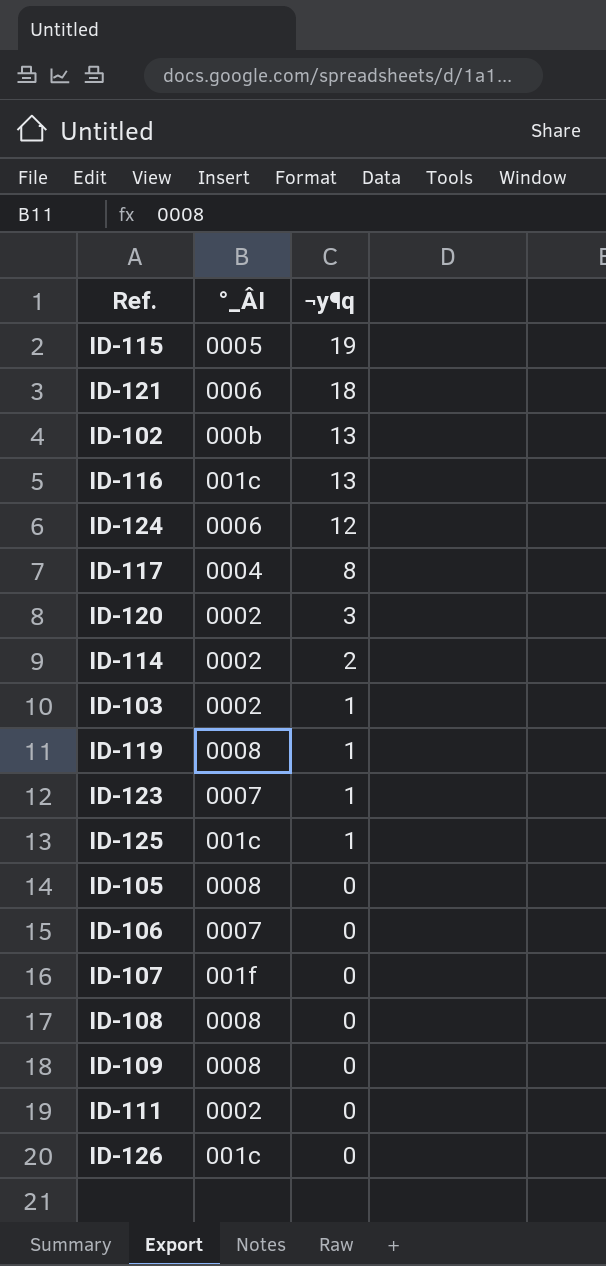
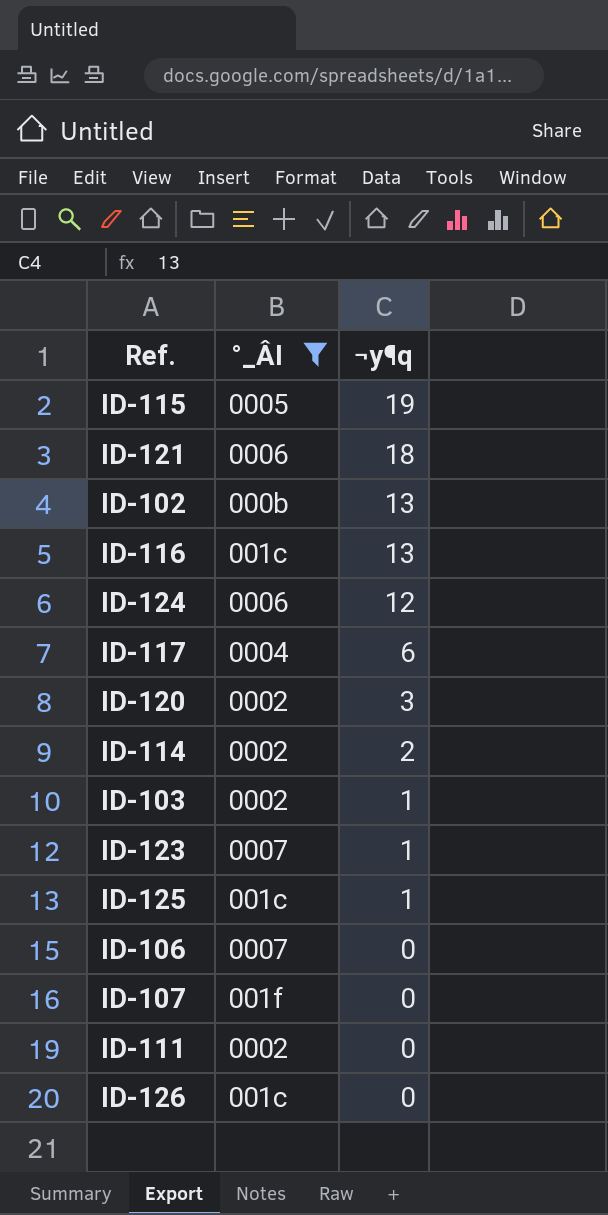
filter: none -> °_ÂI != 0008
ID-117 | ¬y¶q: 8 -> 6

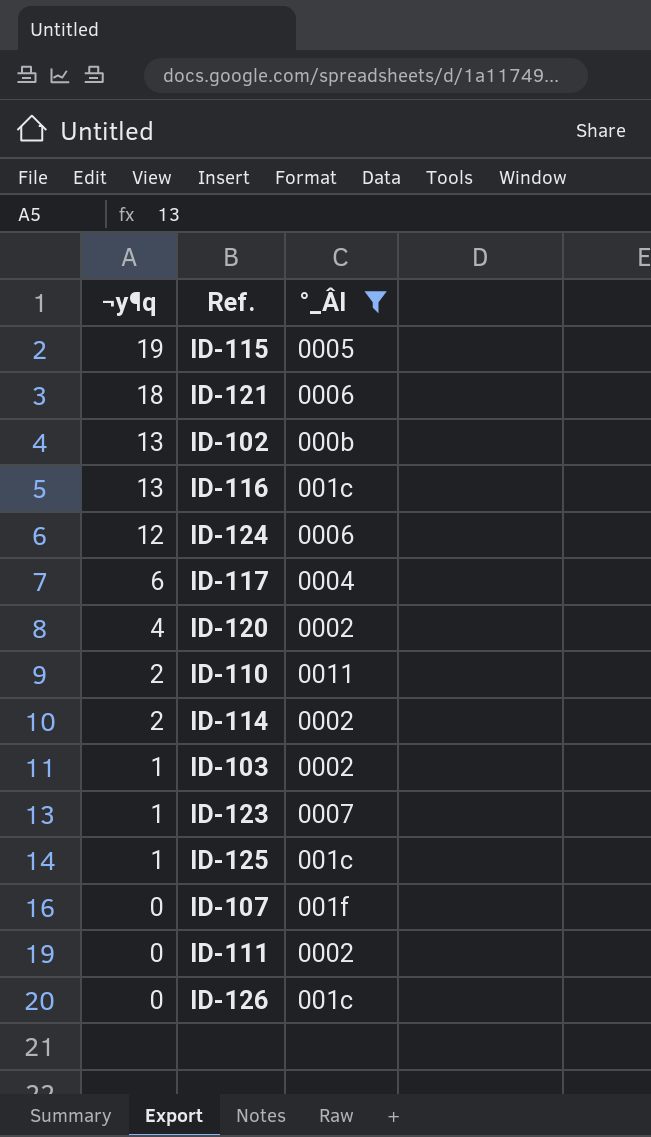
column ¬y¶q | position: 3 -> 1
row ID-106: 0007 | 0 -> none
ID-120 | ¬y¶q: 3 -> 4
row ID-110: none -> 2 | 0011

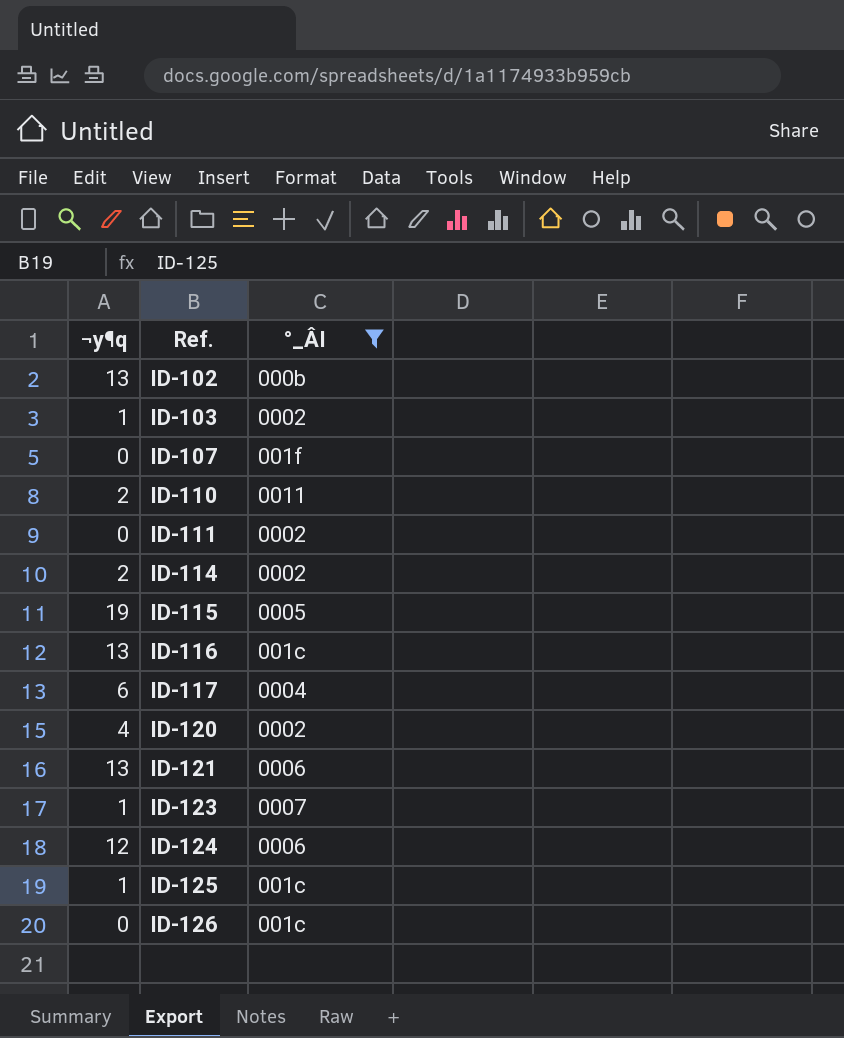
row order: ¬y¶q descending -> Ref. ascending
ID-121 | ¬y¶q: 18 -> 13

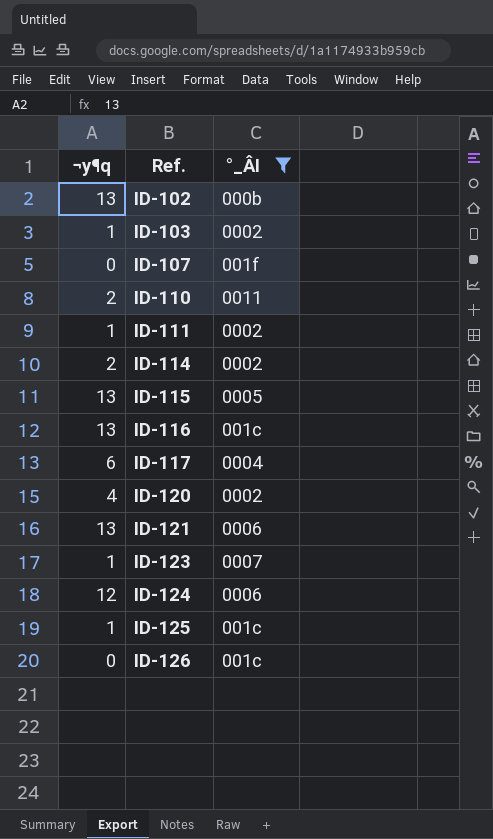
ID-111 | ¬y¶q: 0 -> 1
ID-115 | ¬y¶q: 19 -> 13

